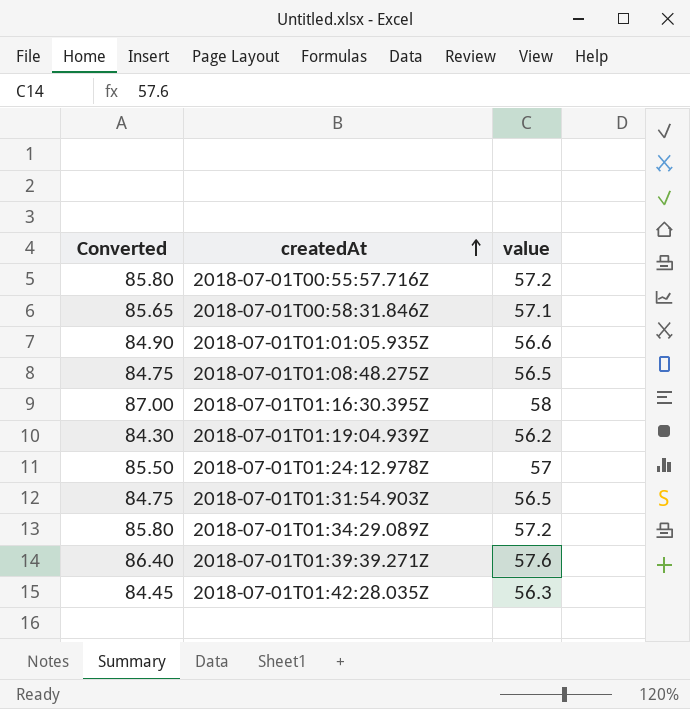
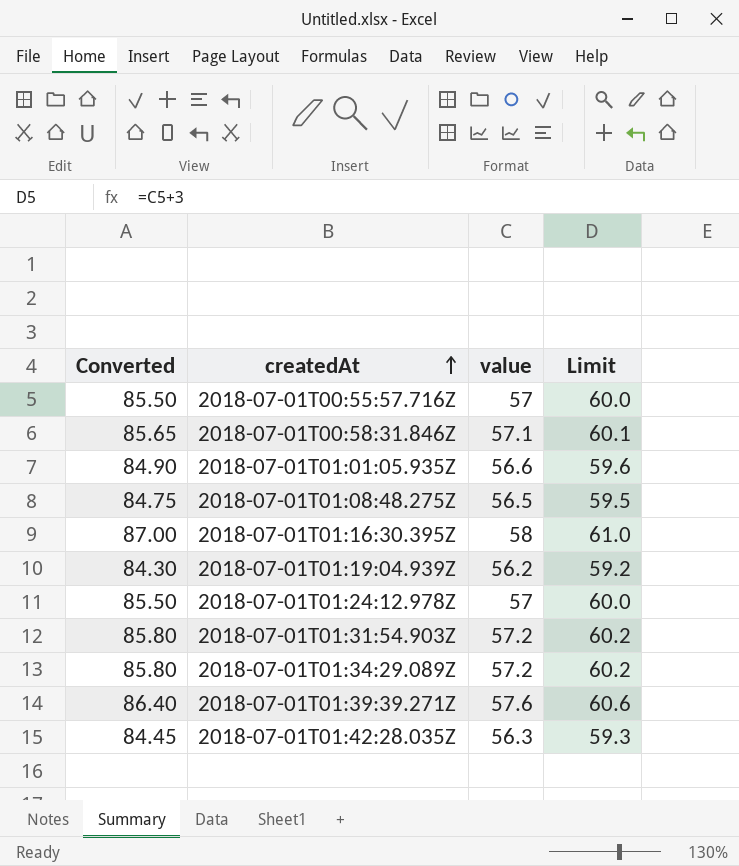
column Limit | formula: none -> [value] + 3
2018-07-01T00:55:57.716Z | Converted: 85.80 -> 85.50
2018-07-01T00:55:57.716Z | value: 57.2 -> 57
2018-07-01T01:31:54.903Z | Converted: 84.75 -> 85.80
2018-07-01T01:31:54.903Z | value: 56.5 -> 57.2

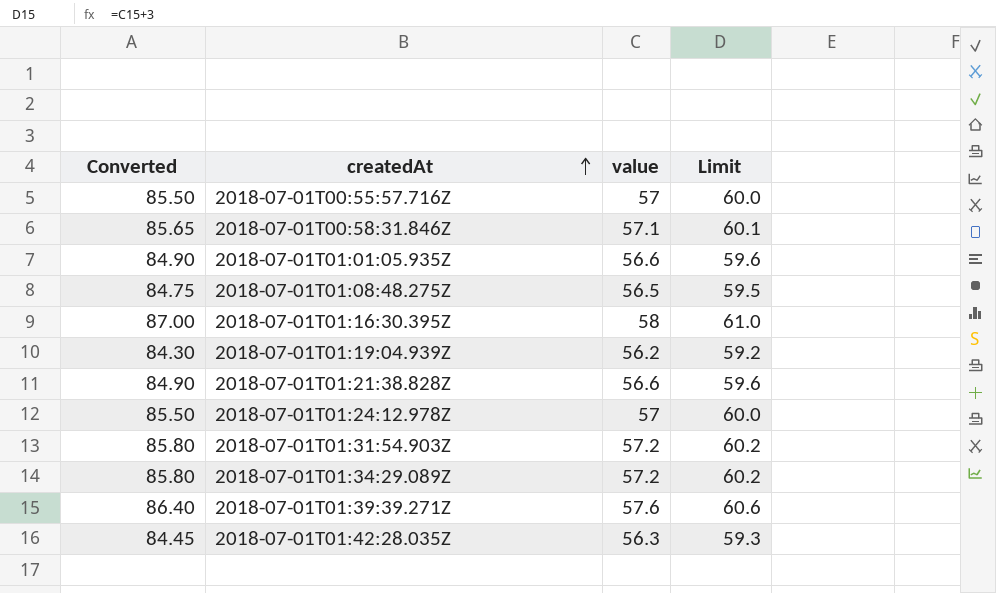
row 2018-07-01T01:21:38.828Z: none -> 84.90 | 56.6 | 59.6

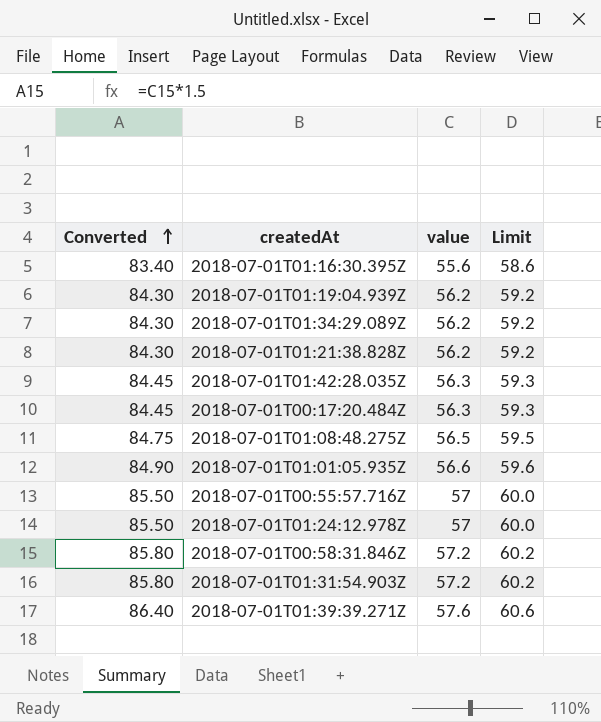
row order: createdAt ascending -> Converted ascending
2018-07-01T01:16:30.395Z | Converted: 87.00 -> 83.40
2018-07-01T01:16:30.395Z | value: 58 -> 55.6
2018-07-01T01:16:30.395Z | Limit: 61.0 -> 58.6
2018-07-01T01:34:29.089Z | Converted: 85.80 -> 84.30
2018-07-01T01:34:29.089Z | value: 57.2 -> 56.2
2018-07-01T01:34:29.089Z | Limit: 60.2 -> 59.2
2018-07-01T01:21:38.828Z | Converted: 84.90 -> 84.30
2018-07-01T01:21:38.828Z | value: 56.6 -> 56.2
2018-07-01T01:21:38.828Z | Limit: 59.6 -> 59.2
row 2018-07-01T00:17:20.484Z: none -> 84.45 | 56.3 | 59.3
2018-07-01T00:58:31.846Z | Converted: 85.65 -> 85.80
2018-07-01T00:58:31.846Z | value: 57.1 -> 57.2
2018-07-01T00:58:31.846Z | Limit: 60.1 -> 60.2

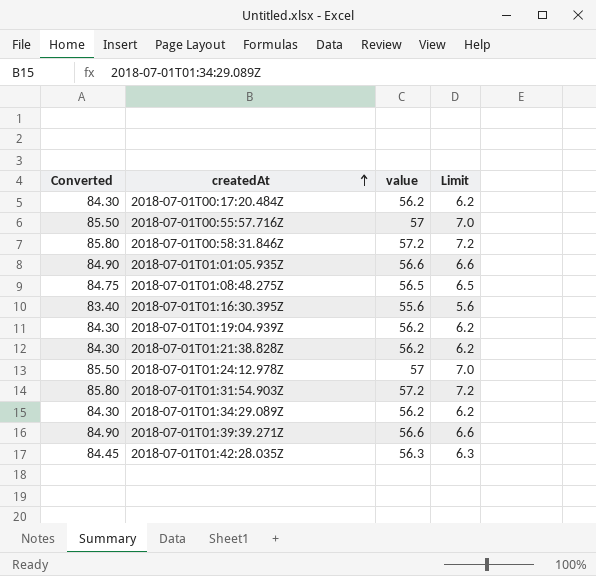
row order: Converted ascending -> createdAt ascending
column Limit | formula: [value] + 3 -> [value] - 50
2018-07-01T00:17:20.484Z | Converted: 84.45 -> 84.30
2018-07-01T00:17:20.484Z | value: 56.3 -> 56.2
2018-07-01T01:39:39.271Z | Converted: 86.40 -> 84.90
2018-07-01T01:39:39.271Z | value: 57.6 -> 56.6

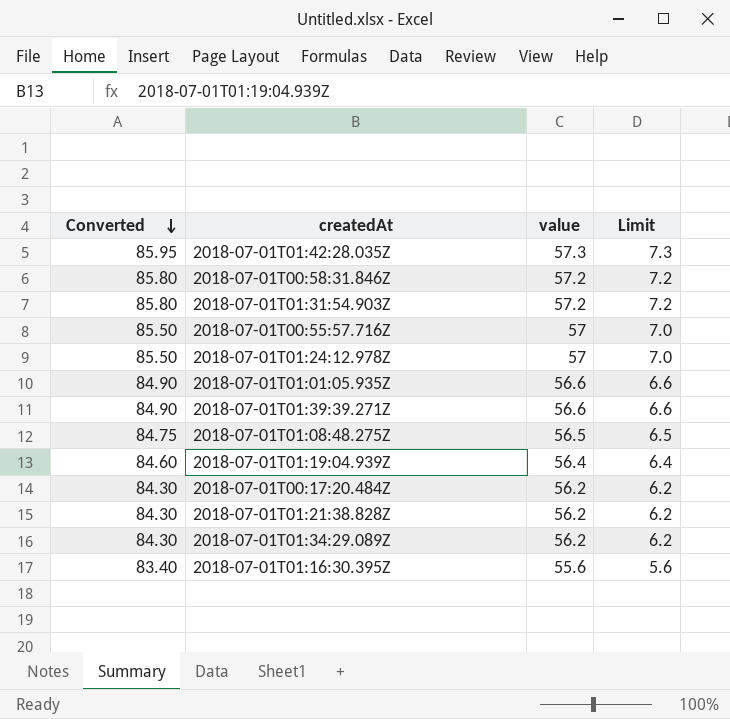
row order: createdAt ascending -> Converted descending
2018-07-01T01:42:28.035Z | Converted: 84.45 -> 85.95
2018-07-01T01:42:28.035Z | value: 56.3 -> 57.3
2018-07-01T01:42:28.035Z | Limit: 6.3 -> 7.3
2018-07-01T01:19:04.939Z | Converted: 84.30 -> 84.60
2018-07-01T01:19:04.939Z | value: 56.2 -> 56.4
2018-07-01T01:19:04.939Z | Limit: 6.2 -> 6.4

